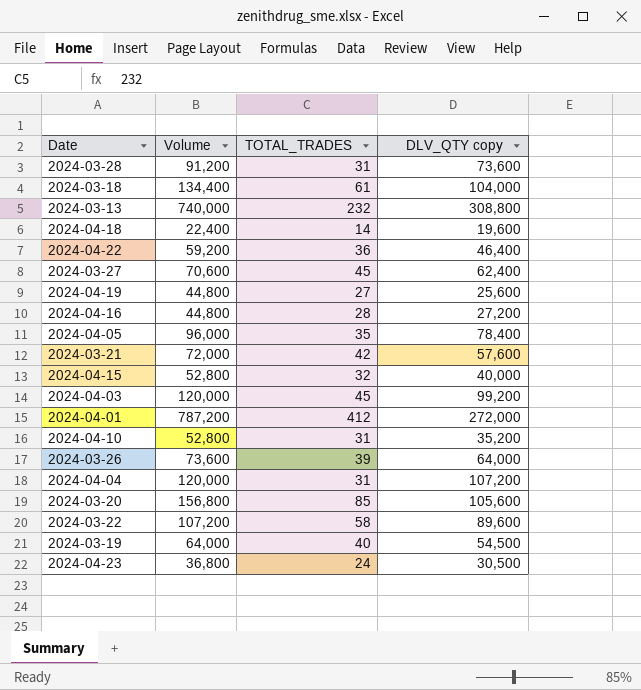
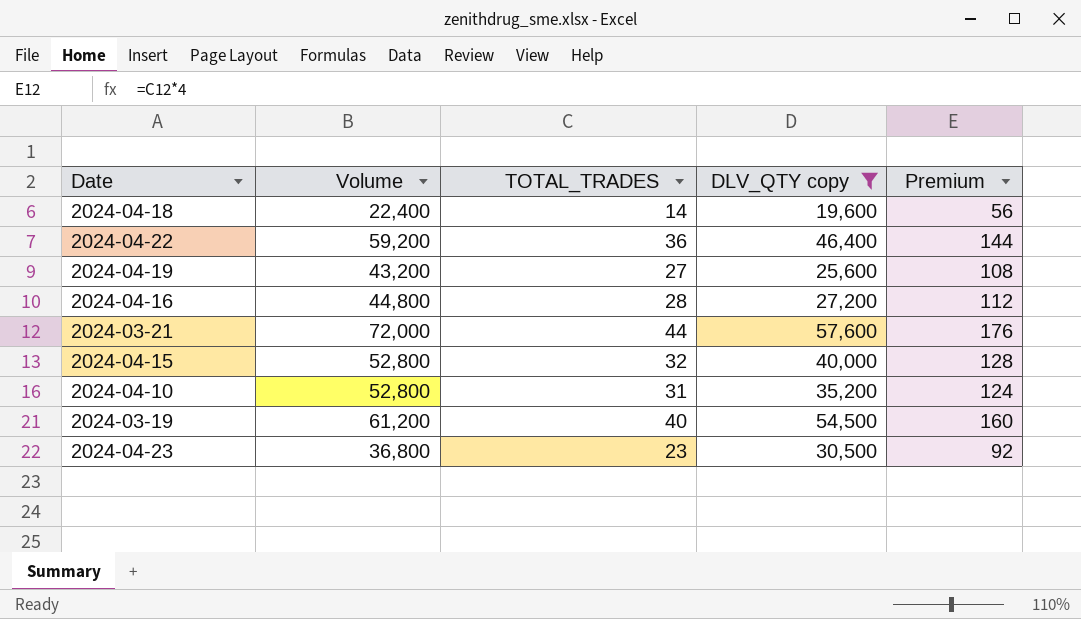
filter: none -> DLV_QTY copy <= 57,600
column Premium | formula: none -> [TOTAL_TRADES] * 4
2024-04-19 | Volume: 44,800 -> 43,200
2024-03-21 | TOTAL_TRADES: 42 -> 44
2024-03-19 | Volume: 64,000 -> 61,200
2024-04-23 | TOTAL_TRADES: 24 -> 23

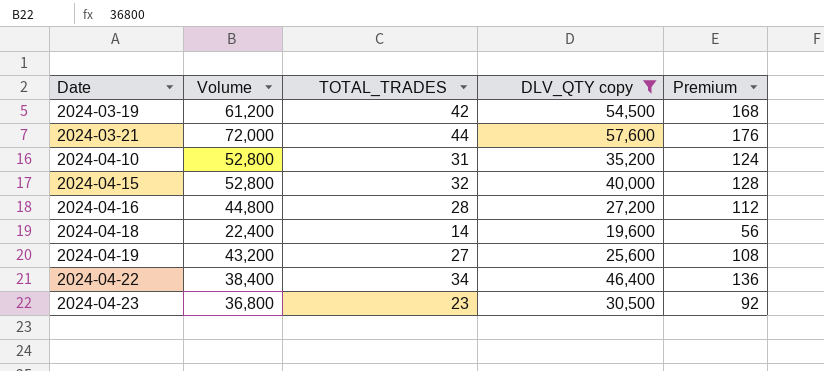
row order: none -> Date ascending
2024-03-19 | TOTAL_TRADES: 40 -> 42
2024-03-19 | Premium: 160 -> 168
2024-04-22 | Volume: 59,200 -> 38,400
2024-04-22 | TOTAL_TRADES: 36 -> 34
2024-04-22 | Premium: 144 -> 136

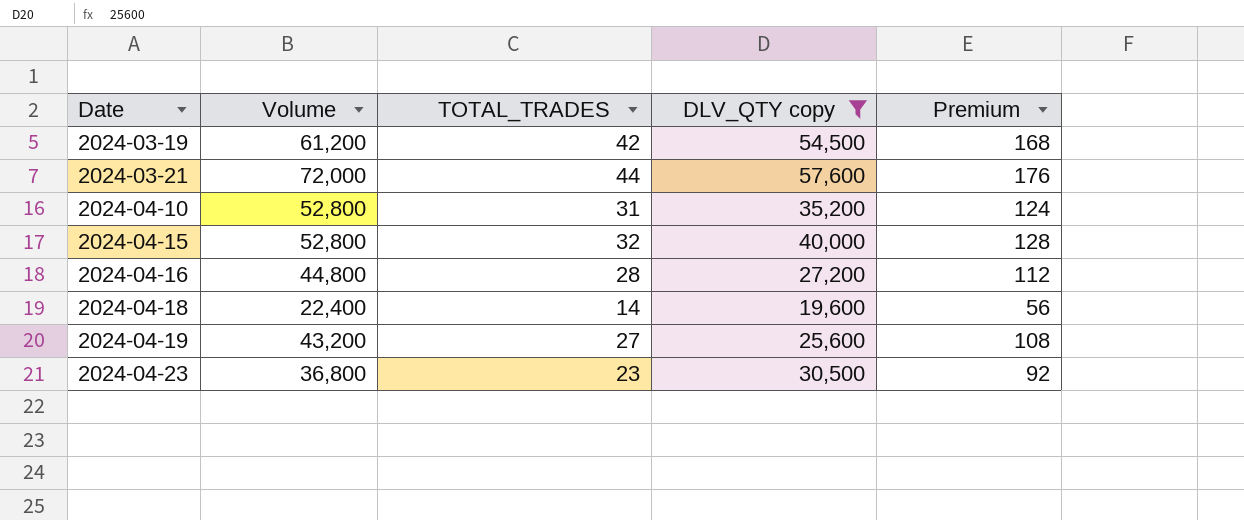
row 2024-04-22: 38,400 | 34 | 46,400 | 136 -> none

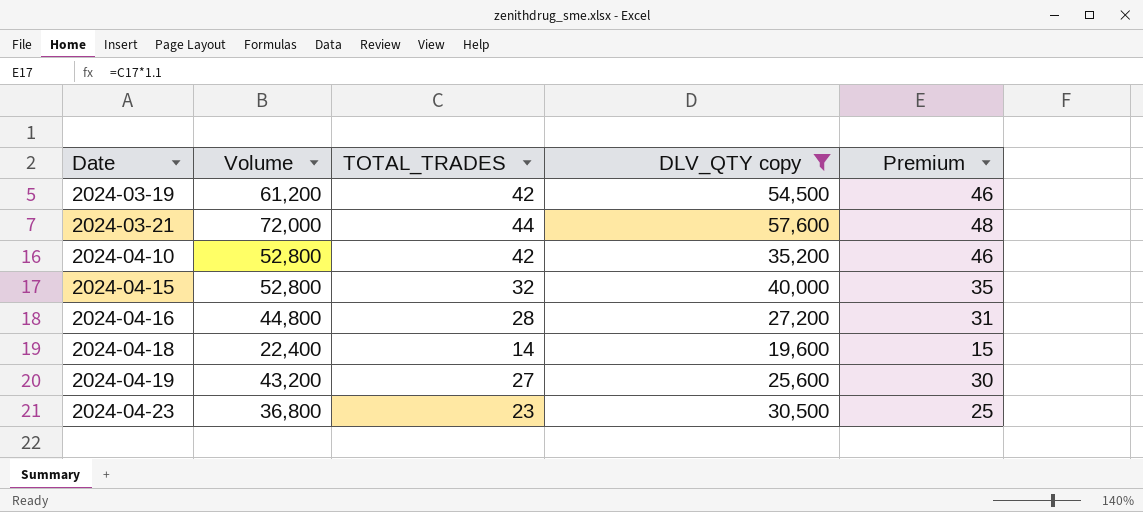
column Premium | formula: [TOTAL_TRADES] * 4 -> [TOTAL_TRADES] * 1.1
2024-04-10 | TOTAL_TRADES: 31 -> 42

